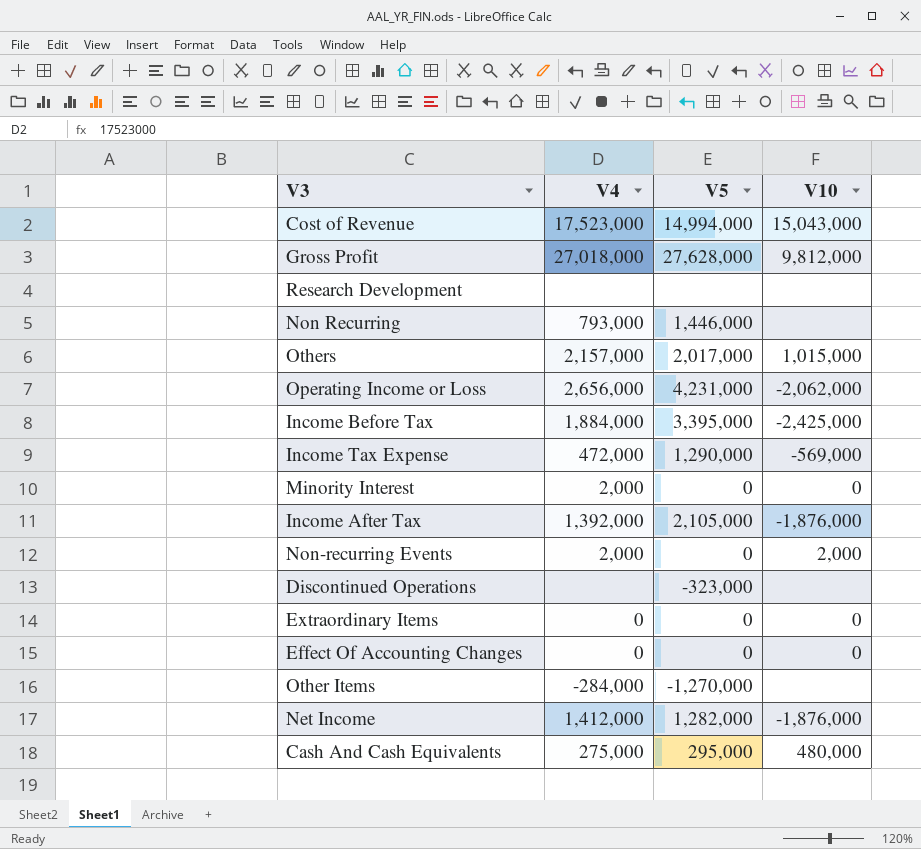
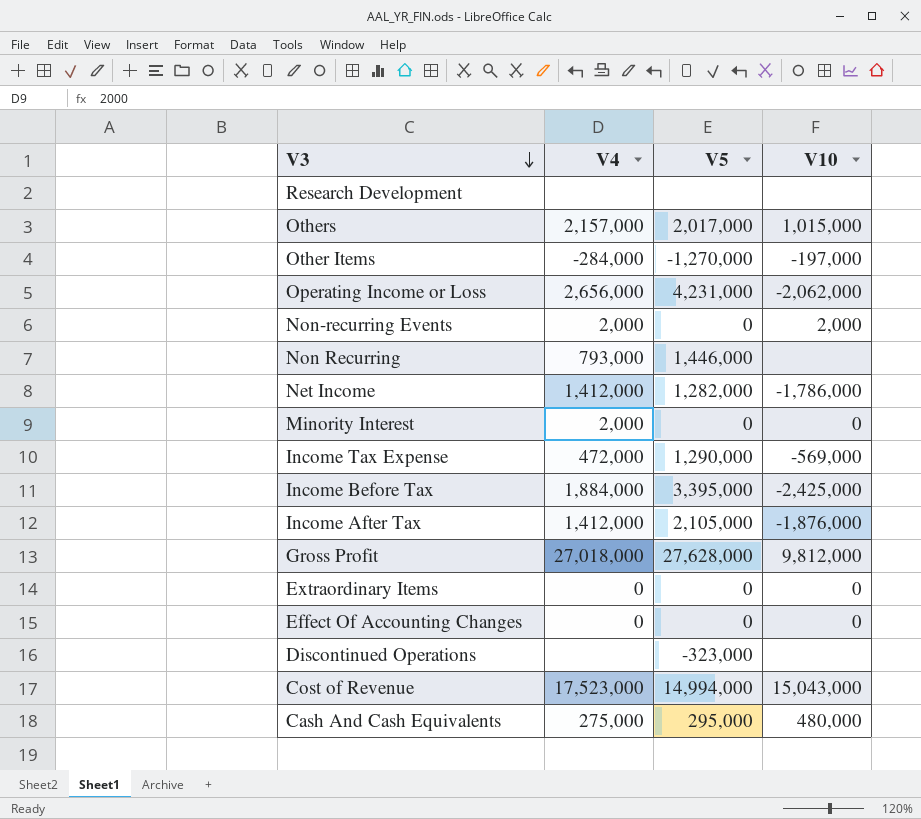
row order: none -> V3 descending
Other Items | V10: none -> -197,000
Net Income | V10: -1,876,000 -> -1,786,000
Income After Tax | V4: 1,392,000 -> 1,412,000

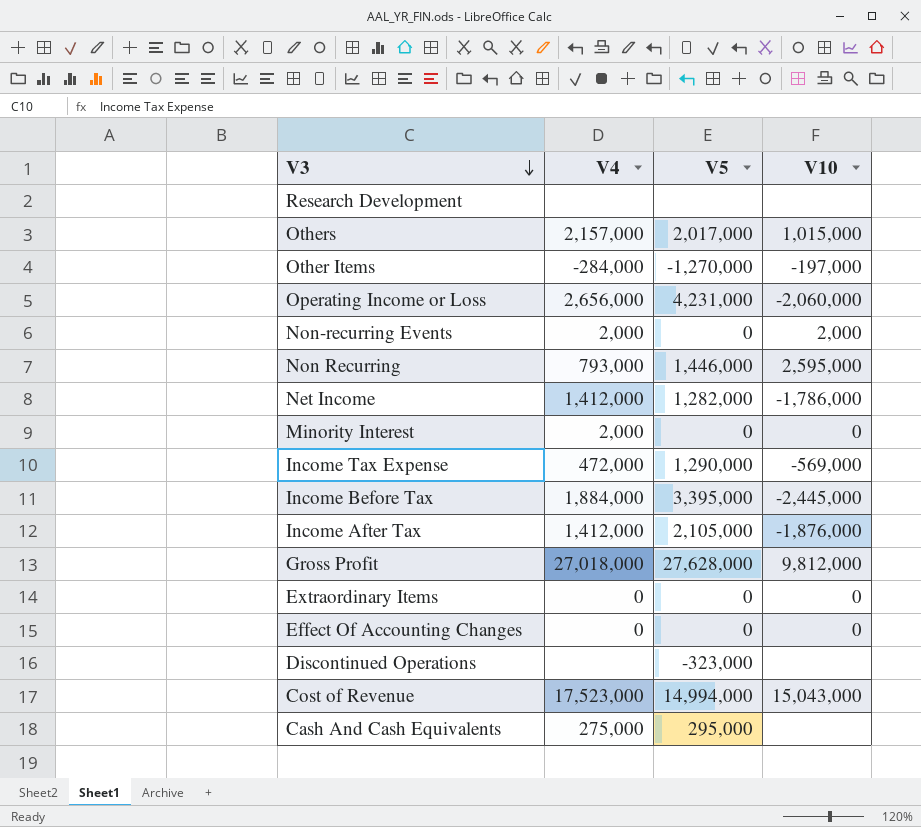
Operating Income or Loss | V10: -2,062,000 -> -2,060,000
Non Recurring | V10: none -> 2,595,000
Income Before Tax | V10: -2,425,000 -> -2,445,000
Cash And Cash Equivalents | V10: 480,000 -> none

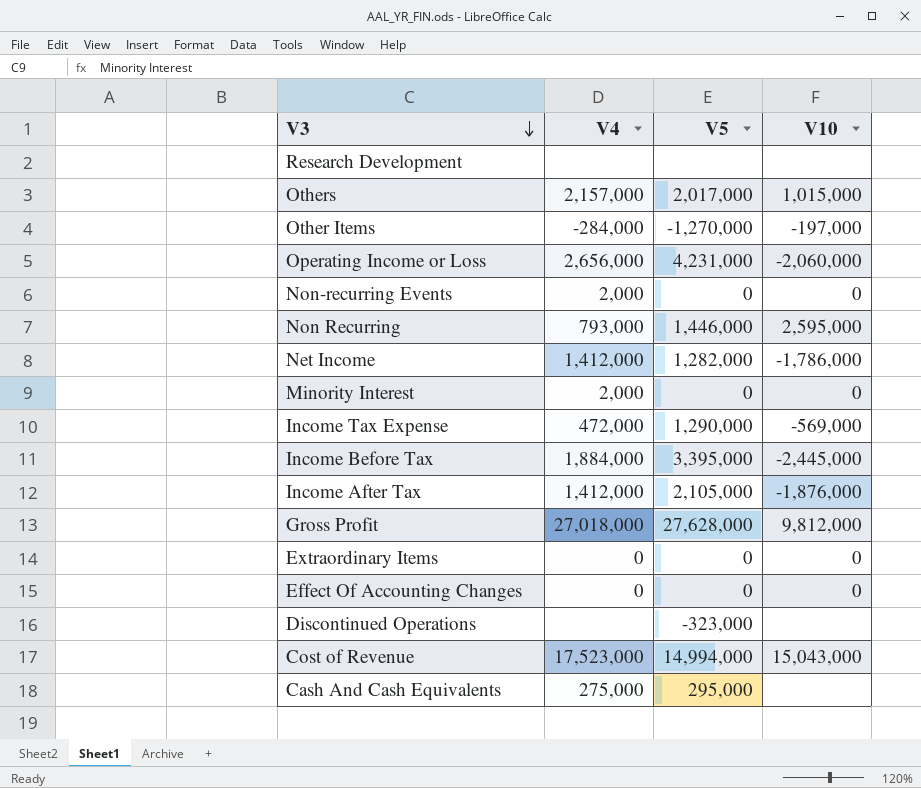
Non-recurring Events | V10: 2,000 -> 0

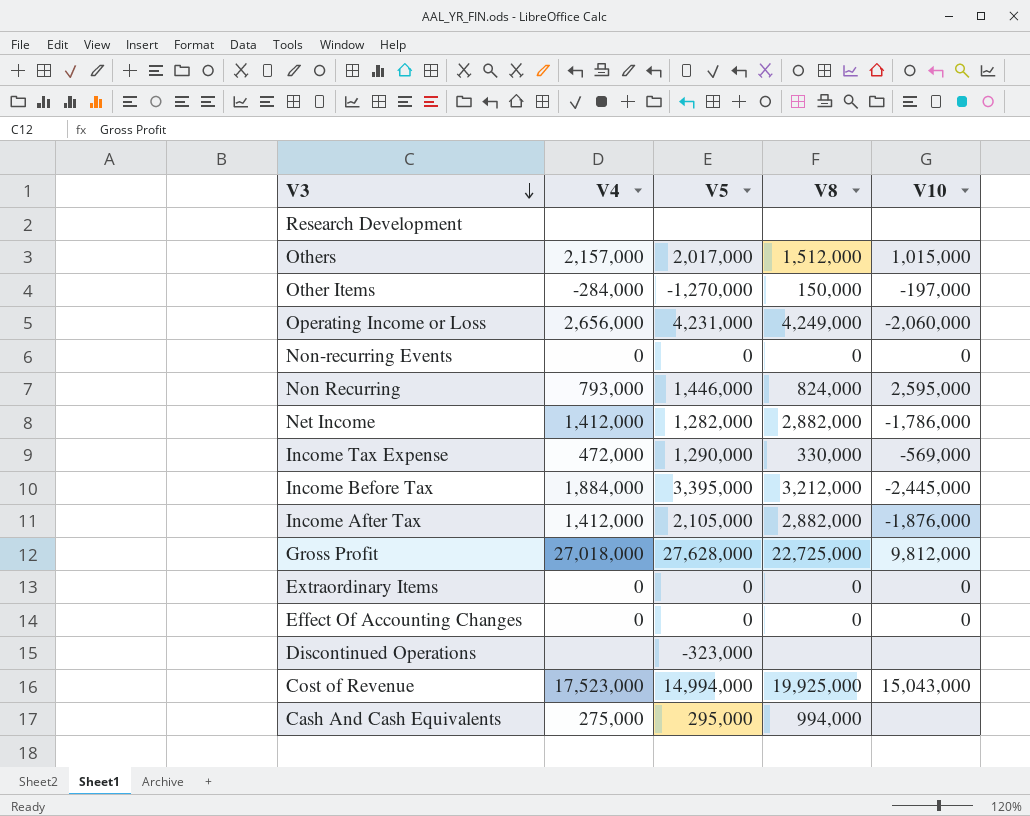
column V8 | position: none -> 4
row Minority Interest: 2,000 | 0 | 0 -> none
Non-recurring Events | V4: 2,000 -> 0

